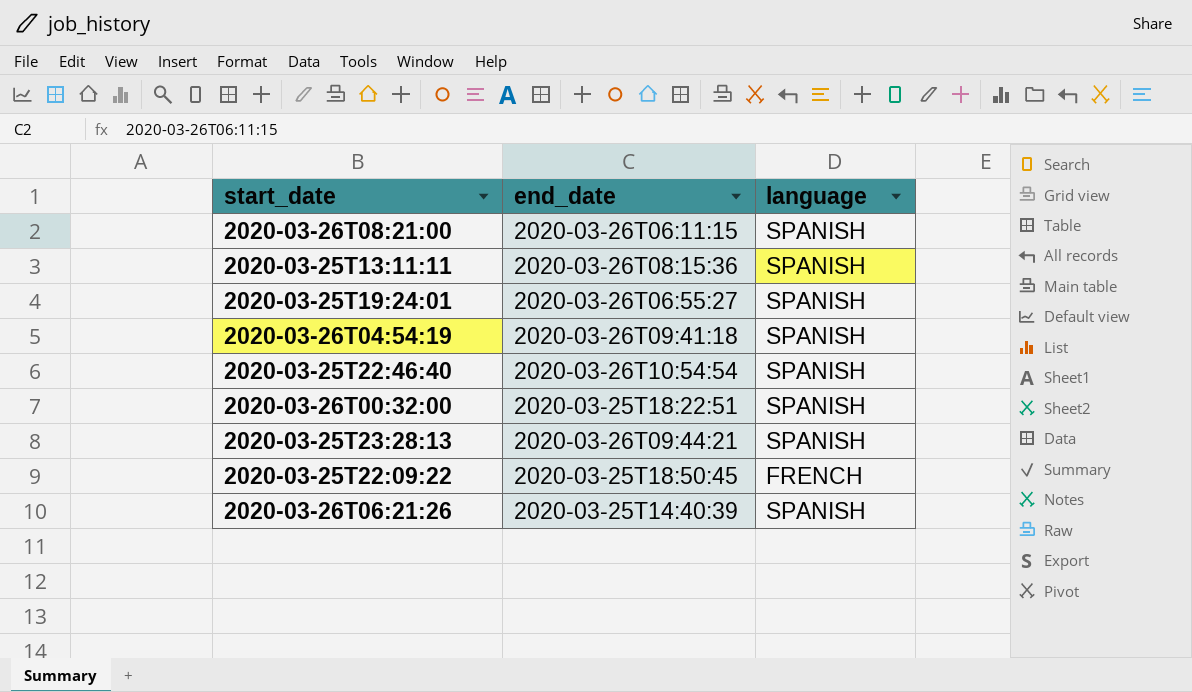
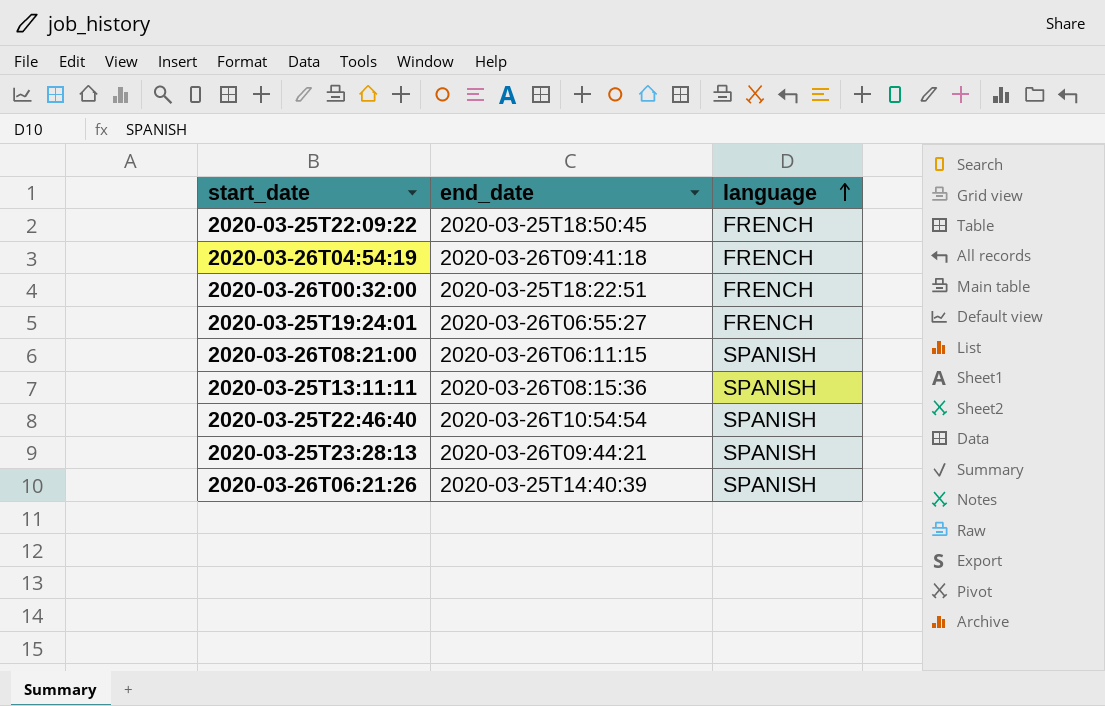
row order: none -> language ascending
2020-03-26T04:54:19 | language: SPANISH -> FRENCH
2020-03-26T00:32:00 | language: SPANISH -> FRENCH
2020-03-25T19:24:01 | language: SPANISH -> FRENCH

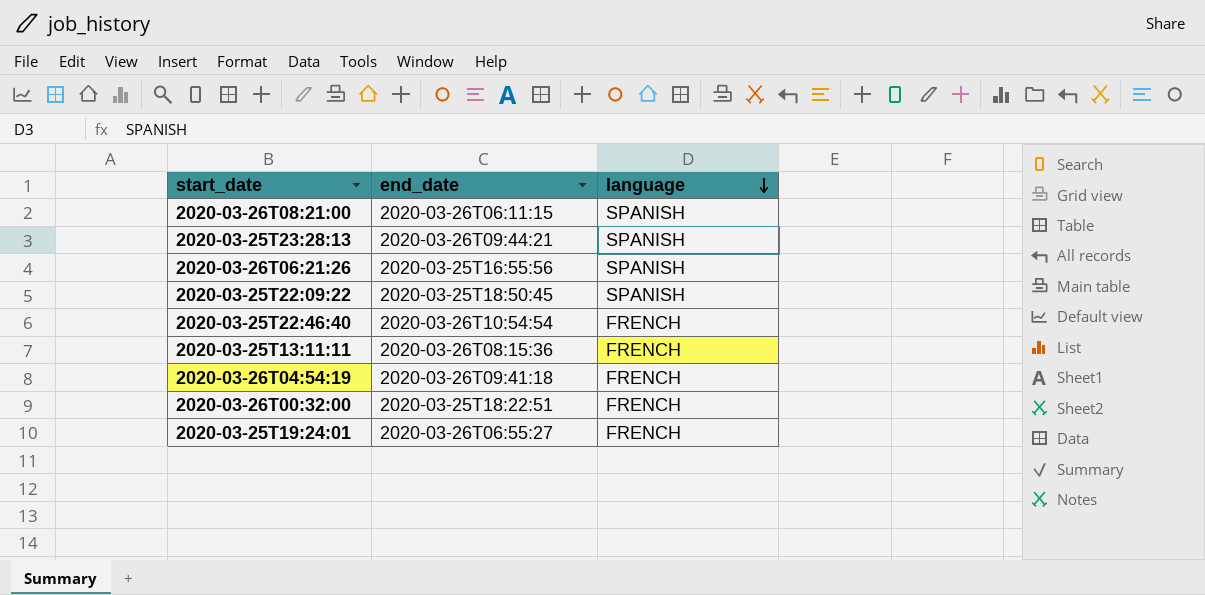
row order: language ascending -> language descending
2020-03-26T06:21:26 | end_date: 2020-03-25T14:40:39 -> 2020-03-25T16:55:56
2020-03-25T22:09:22 | language: FRENCH -> SPANISH
2020-03-25T22:46:40 | language: SPANISH -> FRENCH
2020-03-25T13:11:11 | language: SPANISH -> FRENCH

